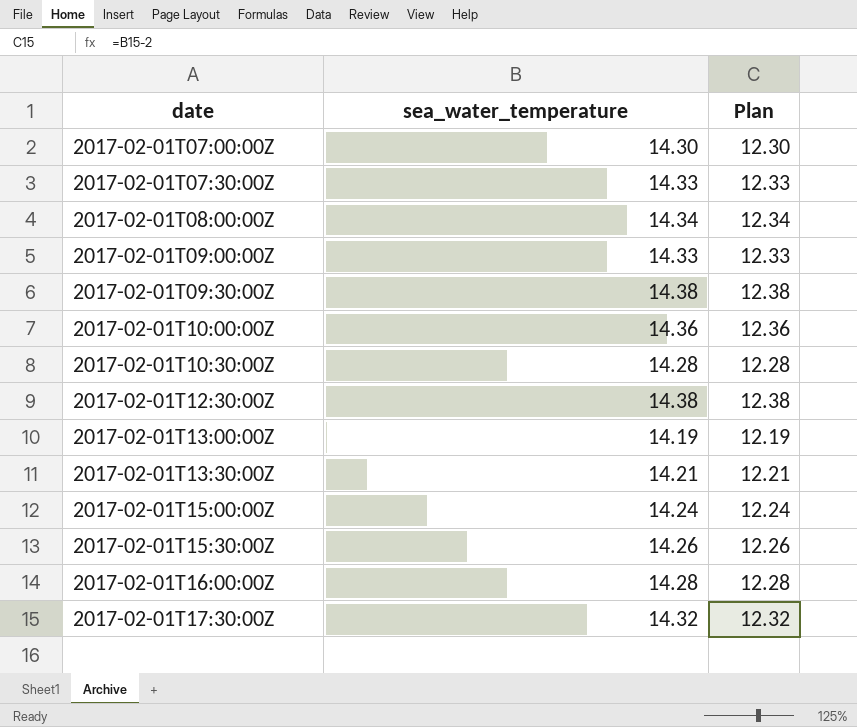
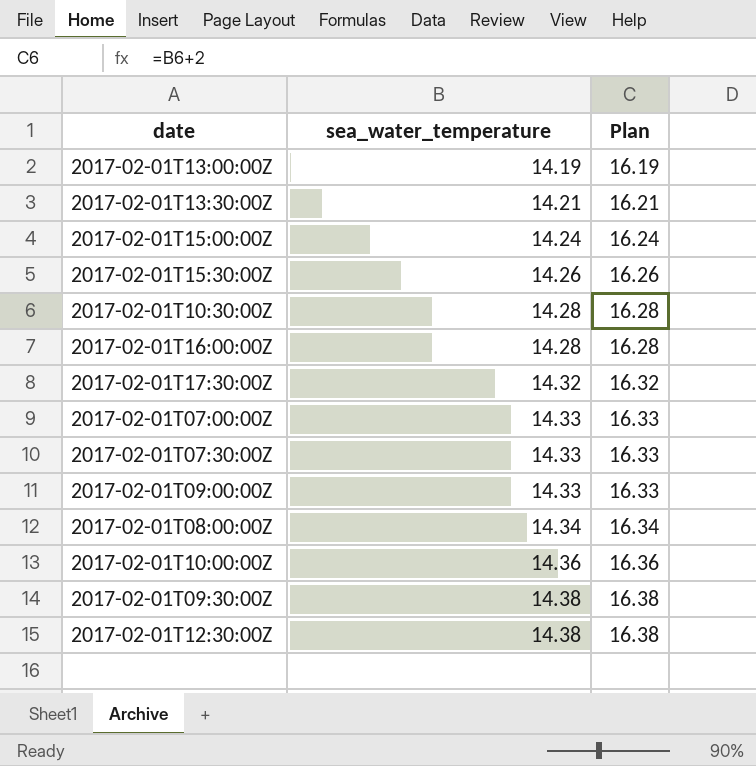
row order: date ascending -> sea_water_temperature ascending
column Plan | formula: [sea_water_temperature] - 2 -> [sea_water_temperature] + 2
2017-02-01T07:00:00Z | sea_water_temperature: 14.30 -> 14.33

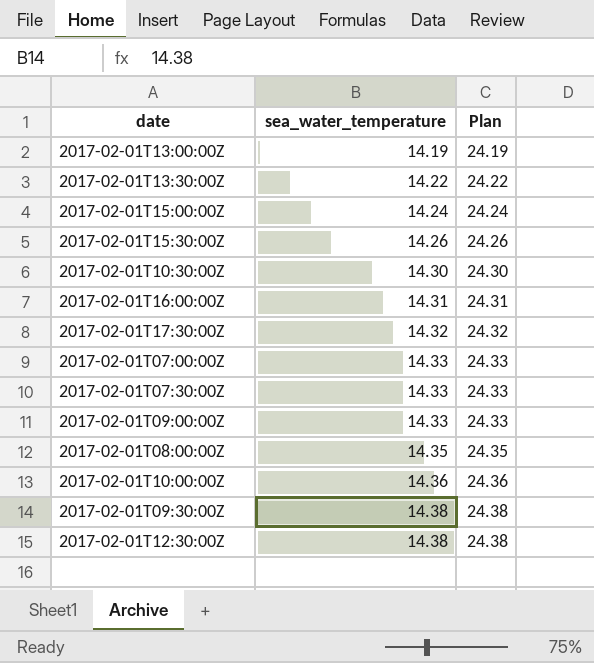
column Plan | formula: [sea_water_temperature] + 2 -> [sea_water_temperature] + 10
2017-02-01T13:30:00Z | sea_water_temperature: 14.21 -> 14.22
2017-02-01T10:30:00Z | sea_water_temperature: 14.28 -> 14.30
2017-02-01T16:00:00Z | sea_water_temperature: 14.28 -> 14.31
2017-02-01T08:00:00Z | sea_water_temperature: 14.34 -> 14.35

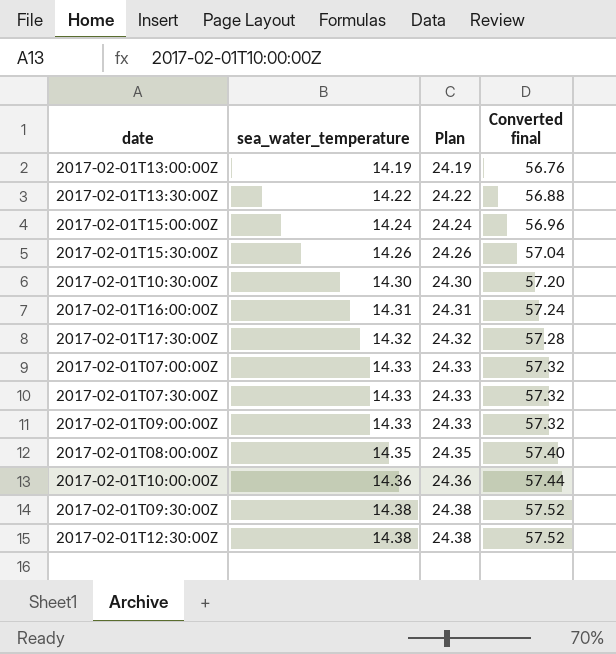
column Converted final | formula: none -> [sea_water_temperature] * 4

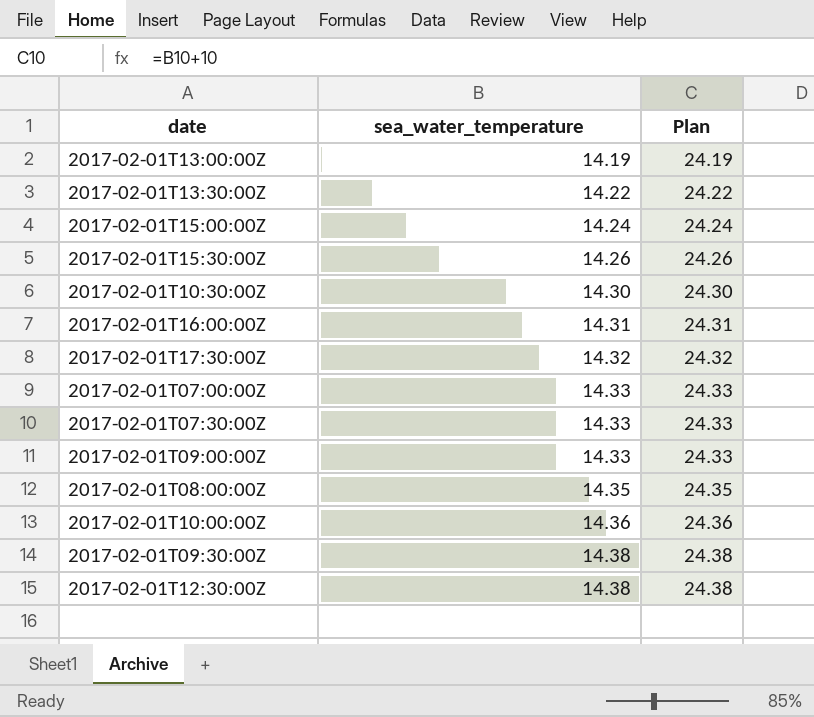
column Converted final | formula: [sea_water_temperature] * 4 -> none

